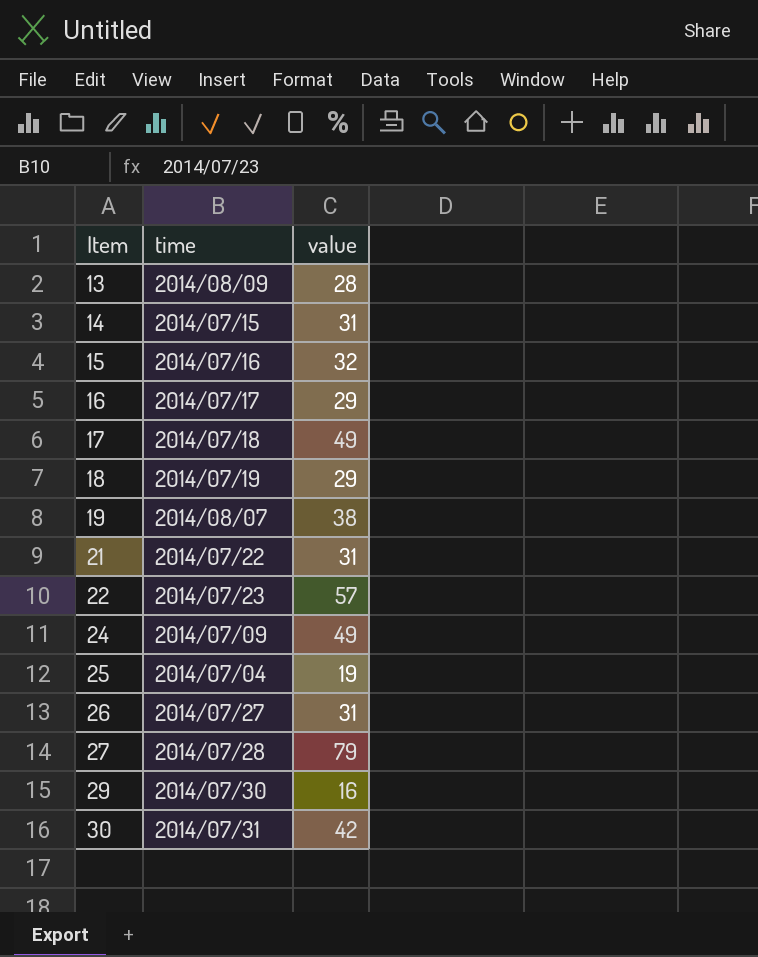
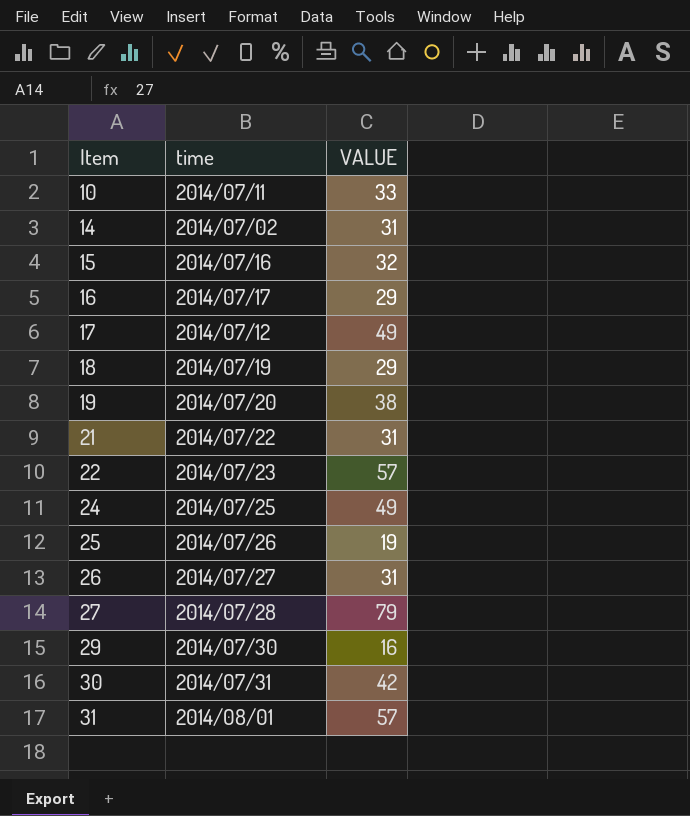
column name: value -> VALUE
row 13: 2014/08/09 | 28 -> none
row 10: none -> 2014/07/11 | 33
14 | time: 2014/07/15 -> 2014/07/02
17 | time: 2014/07/18 -> 2014/07/12
19 | time: 2014/08/07 -> 2014/07/20
24 | time: 2014/07/09 -> 2014/07/25
25 | time: 2014/07/04 -> 2014/07/26
row 31: none -> 2014/08/01 | 57

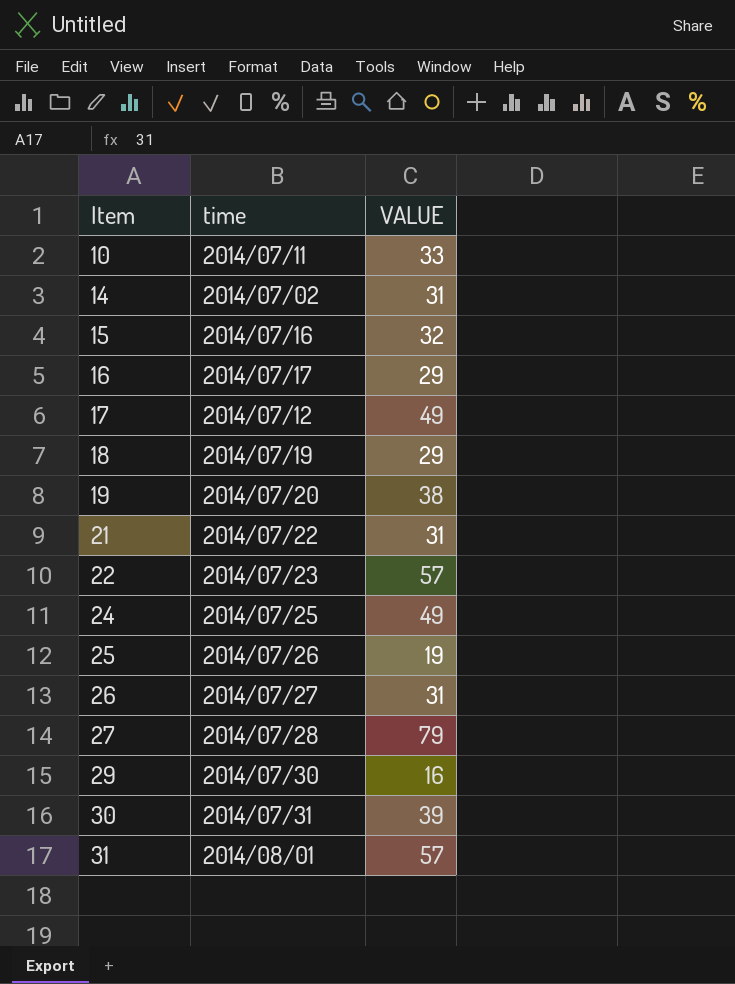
30 | VALUE: 42 -> 39

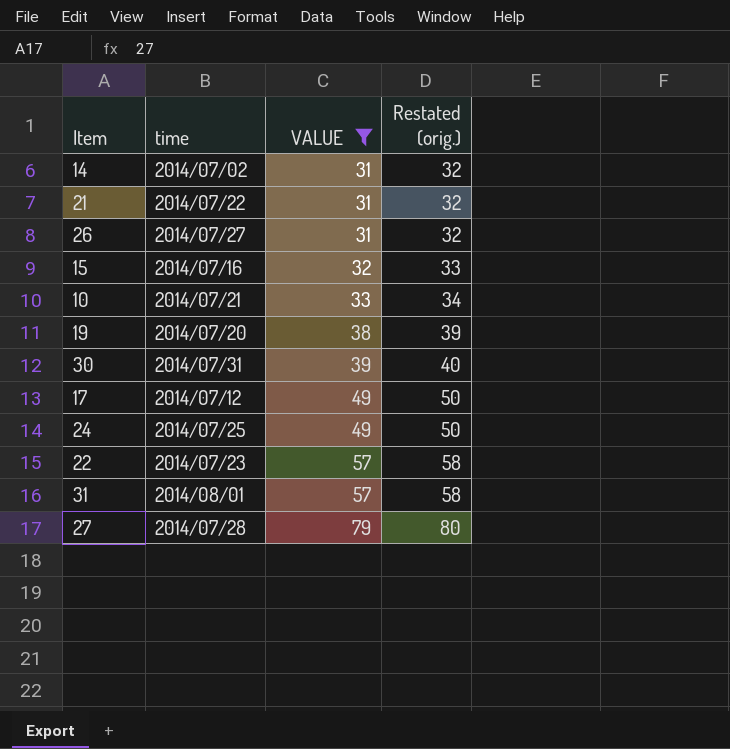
filter: none -> VALUE >= 31
row order: Item ascending -> VALUE ascending
column Restated (orig.) | formula: none -> [VALUE] + 1
10 | time: 2014/07/11 -> 2014/07/21

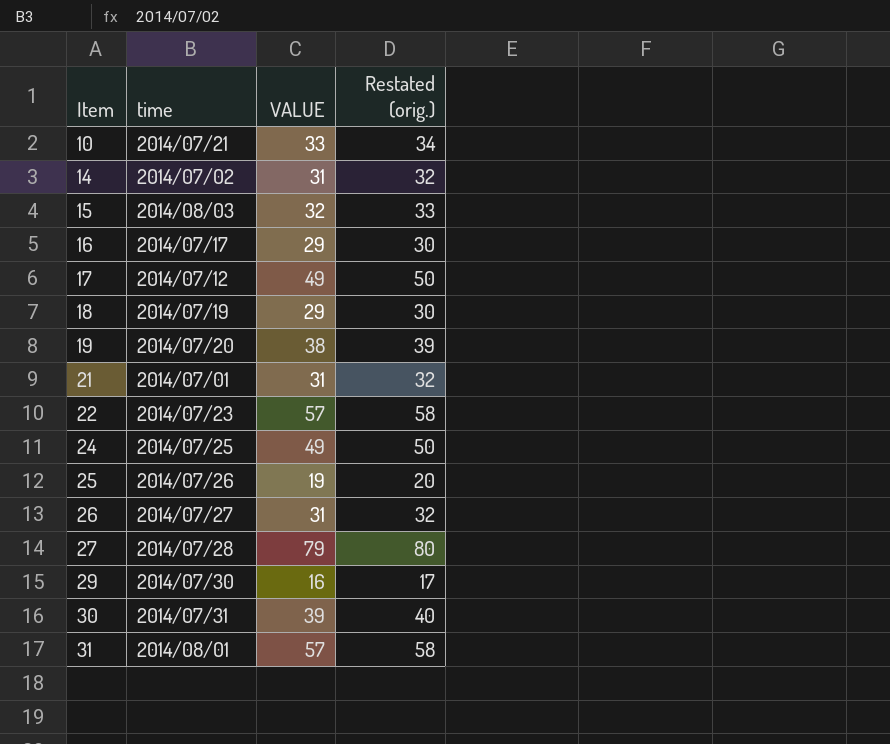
filter: VALUE >= 31 -> none
row order: VALUE ascending -> Item ascending
15 | time: 2014/07/16 -> 2014/08/03
21 | time: 2014/07/22 -> 2014/07/01

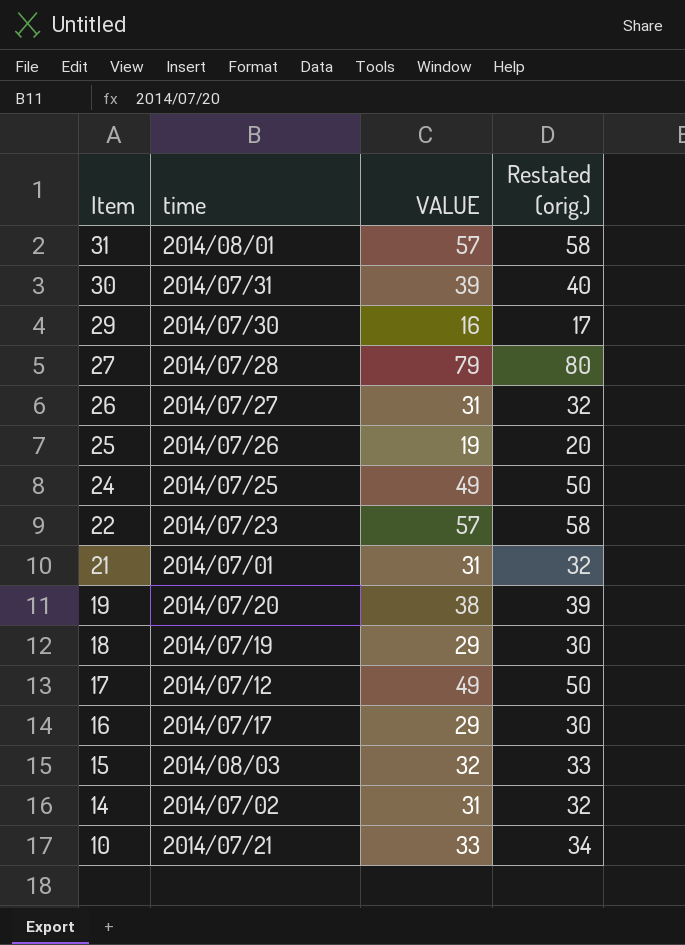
row order: Item ascending -> Item descending

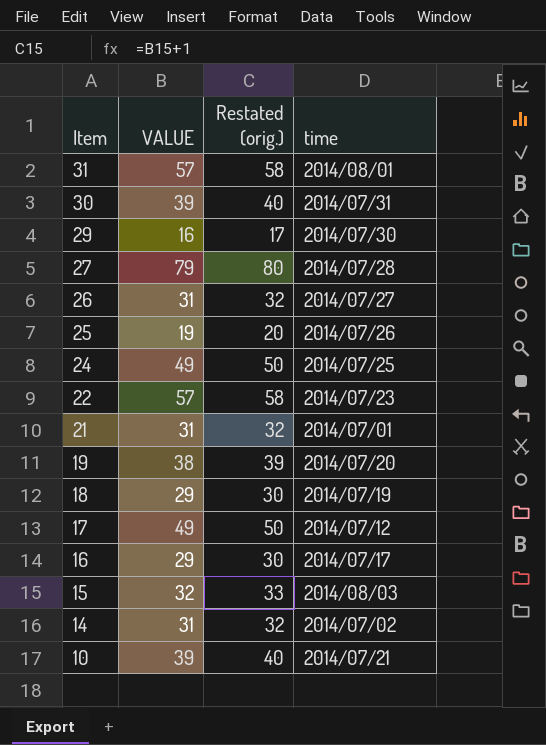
column time | position: 2 -> 4
10 | VALUE: 33 -> 39
10 | Restated (orig.): 34 -> 40

